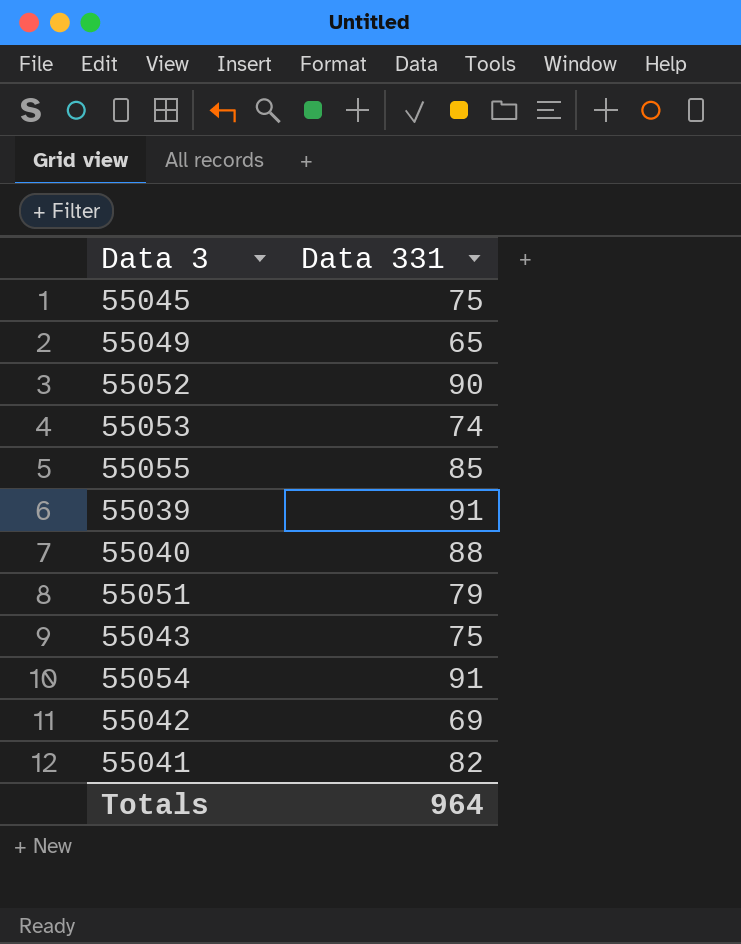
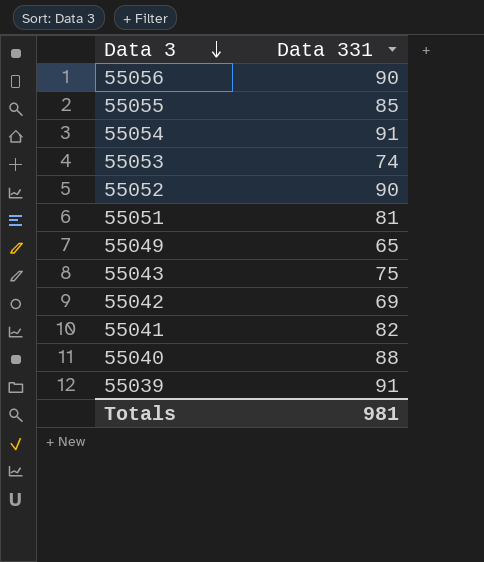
row order: none -> Data 3 descending
row 55045: 75 -> none
row 55056: none -> 90
55051 | Data 331: 79 -> 81
Totals | Data 331: 964 -> 981

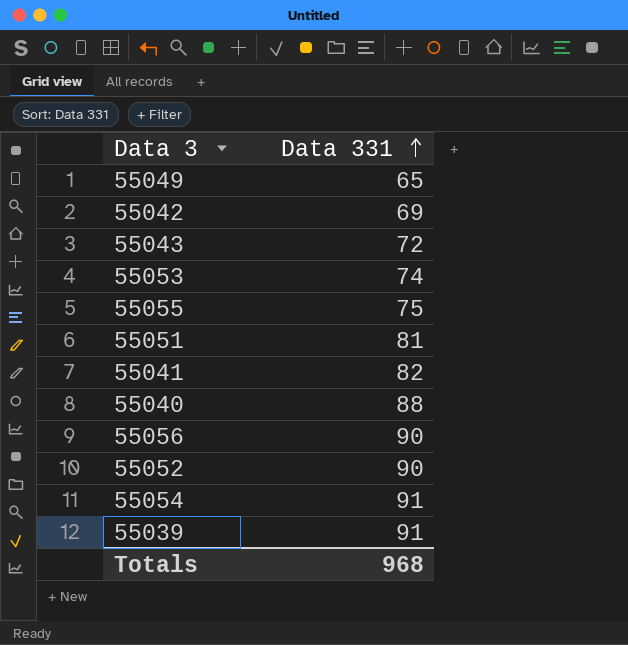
row order: Data 3 descending -> Data 331 ascending
55043 | Data 331: 75 -> 72
55055 | Data 331: 85 -> 75
Totals | Data 331: 981 -> 968

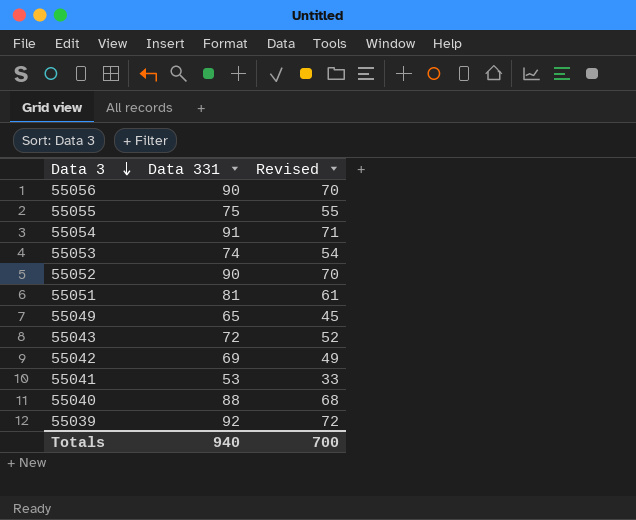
row order: Data 331 ascending -> Data 3 descending
column Revised | formula: none -> [Data 331] - 20
55041 | Data 331: 82 -> 53
55039 | Data 331: 91 -> 92
Totals | Data 331: 968 -> 940

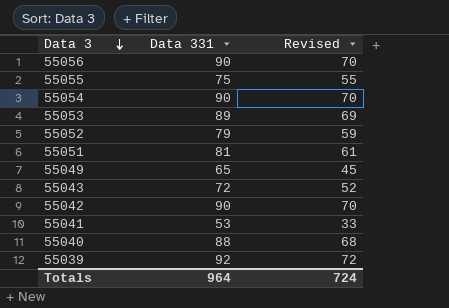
55054 | Data 331: 91 -> 90
55054 | Revised: 71 -> 70
55053 | Data 331: 74 -> 89
55053 | Revised: 54 -> 69
55052 | Data 331: 90 -> 79
55052 | Revised: 70 -> 59
55042 | Data 331: 69 -> 90
55042 | Revised: 49 -> 70
Totals | Data 331: 940 -> 964
Totals | Revised: 700 -> 724

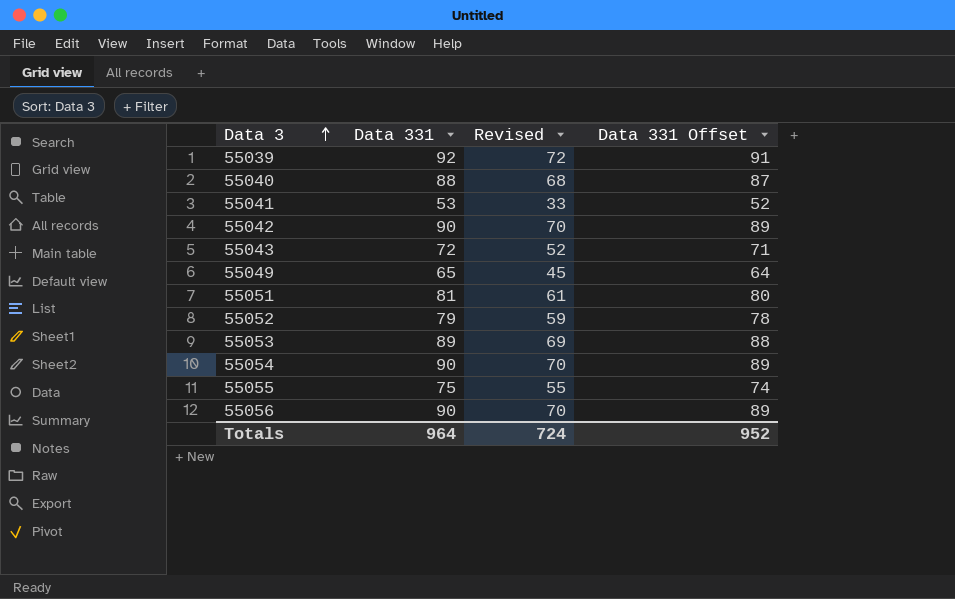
row order: Data 3 descending -> Data 3 ascending
column Data 331 Offset | formula: none -> [Data 331] - 1

